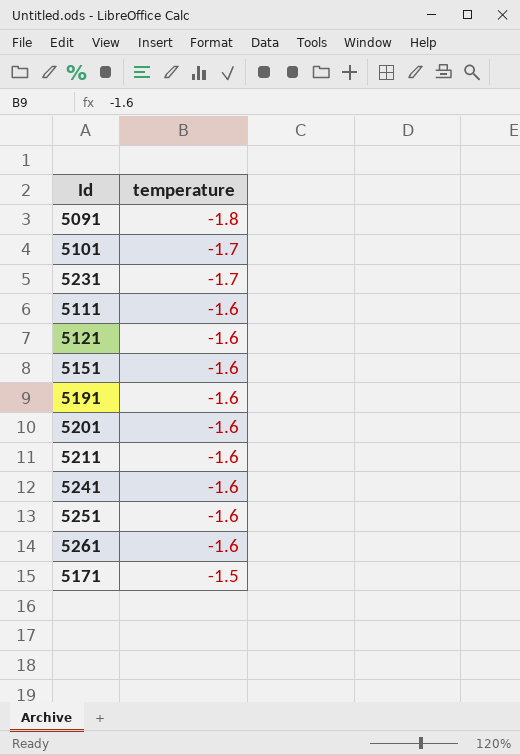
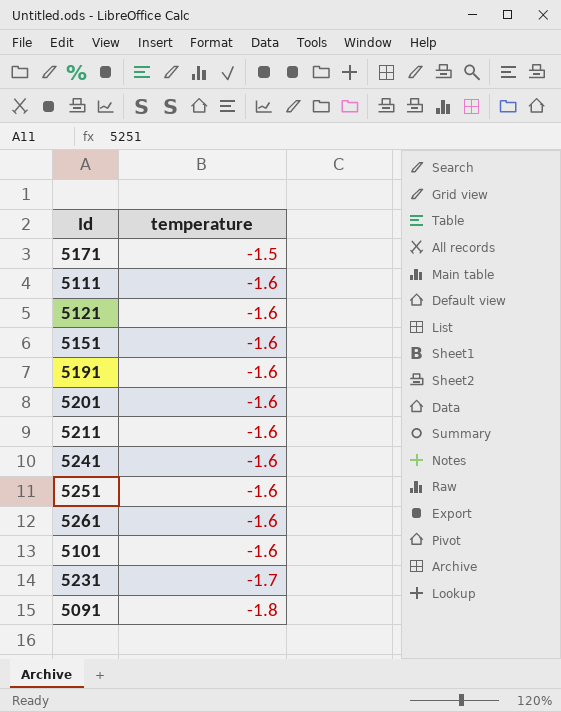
row order: temperature ascending -> temperature descending
5101 | temperature: -1.7 -> -1.6

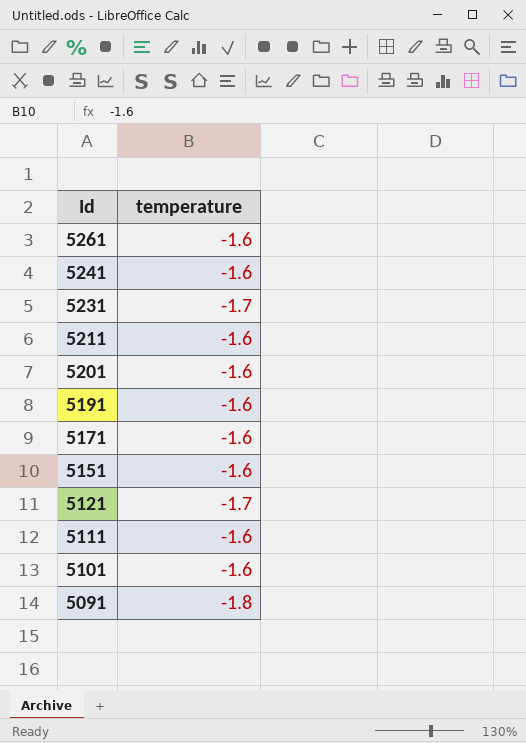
row order: temperature descending -> Id descending
row 5251: -1.6 -> none
5171 | temperature: -1.5 -> -1.6
5121 | temperature: -1.6 -> -1.7

